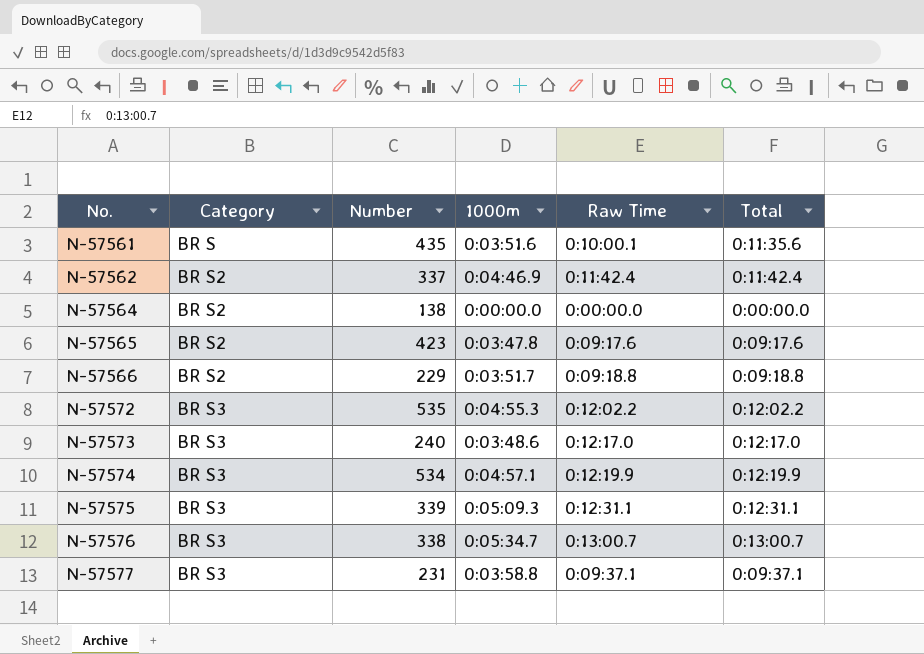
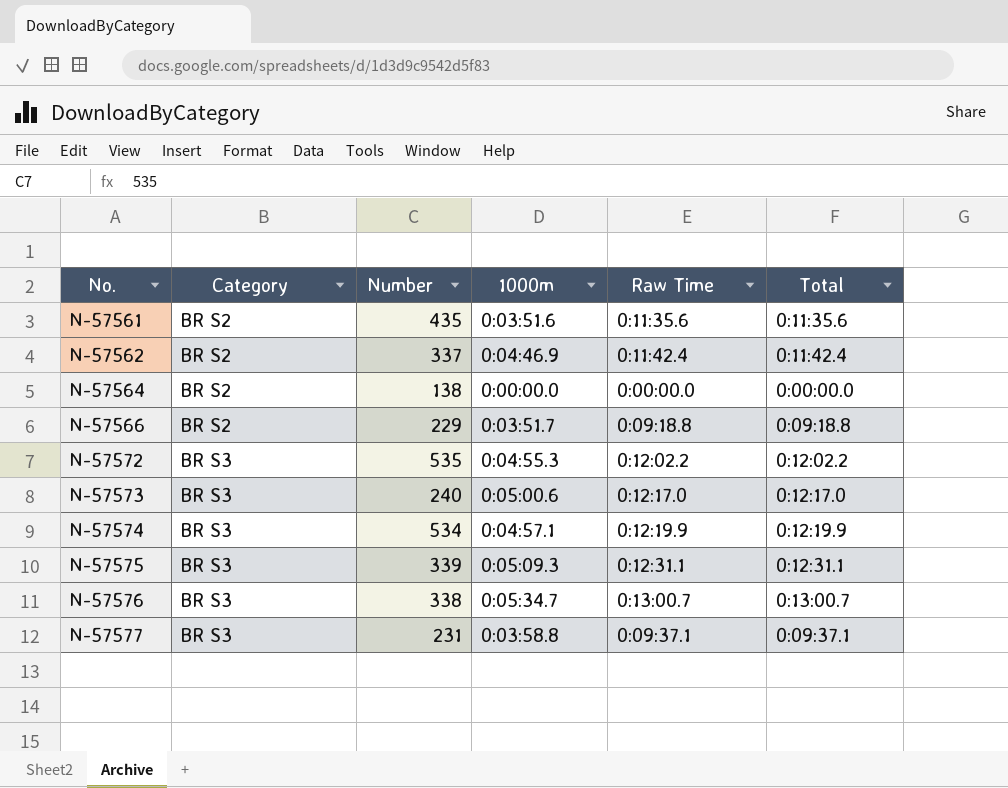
row N-57565: BR S2 | 423 | 0:03:47.8 | 0:09:17.6 | 0:09:17.6 -> none
N-57561 | Category: BR S -> BR S2
N-57561 | Raw Time: 0:10:00.1 -> 0:11:35.6
N-57573 | 1000m: 0:03:48.6 -> 0:05:00.6

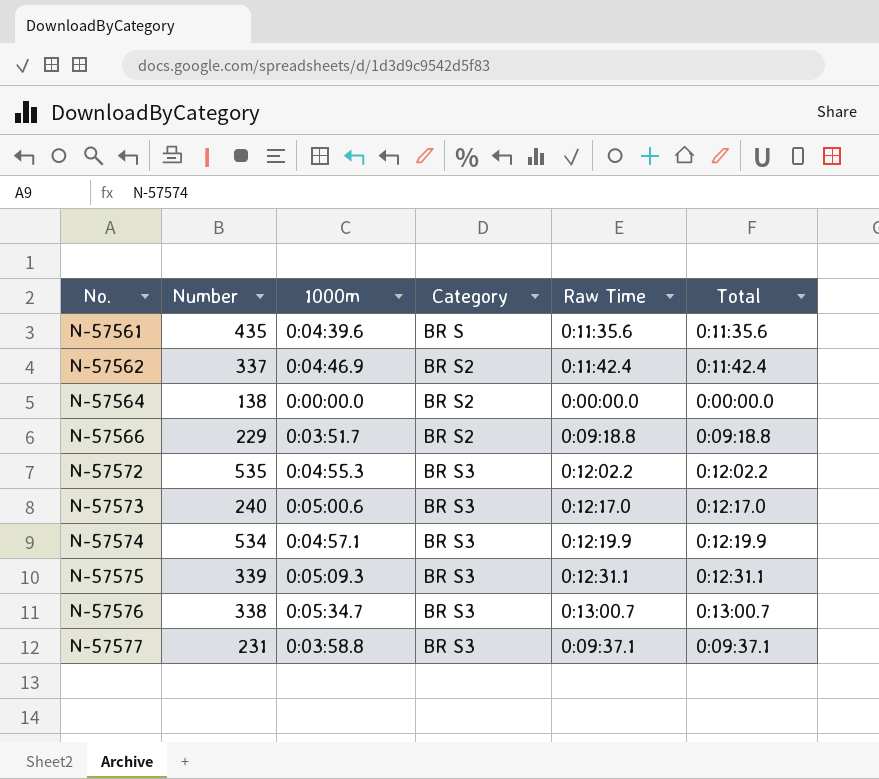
column Category | position: 2 -> 4
N-57561 | 1000m: 0:03:51.6 -> 0:04:39.6
N-57561 | Category: BR S2 -> BR S

